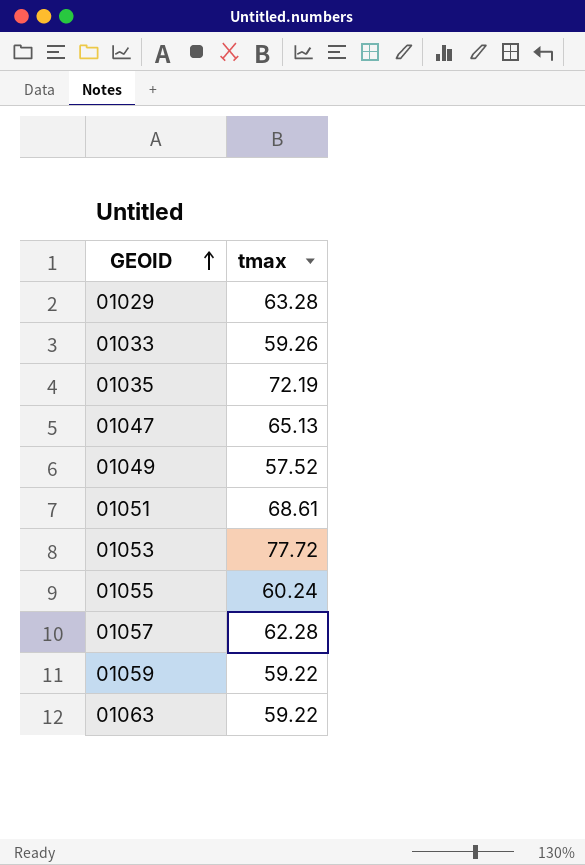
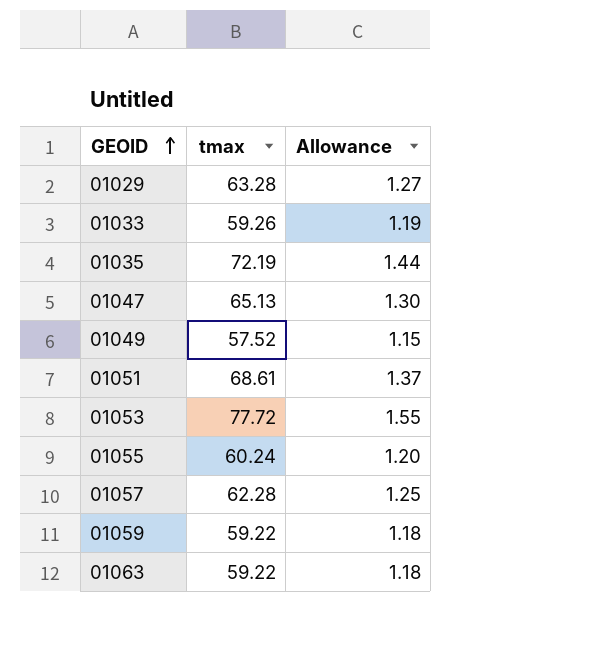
column Allowance | formula: none -> [tmax] * 0.02

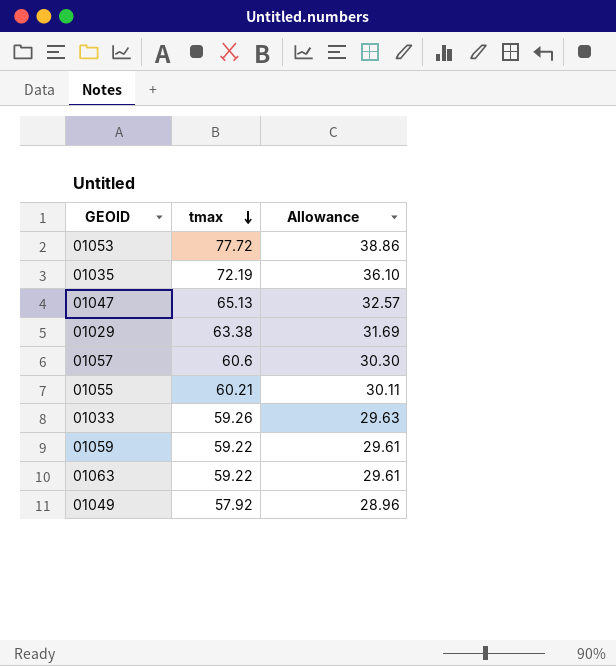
row order: GEOID ascending -> tmax descending
column Allowance | formula: [tmax] * 0.02 -> [tmax] * 0.5
row 01051: 68.61 | 1.37 -> none
01029 | tmax: 63.28 -> 63.38
01057 | tmax: 62.28 -> 60.6
01055 | tmax: 60.24 -> 60.21
01049 | tmax: 57.52 -> 57.92

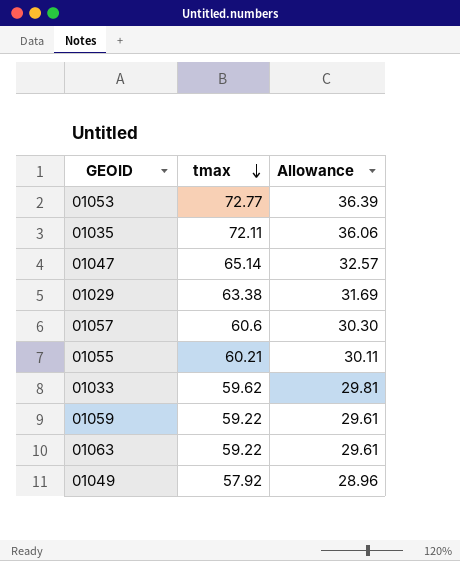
01053 | tmax: 77.72 -> 72.77
01053 | Allowance: 38.86 -> 36.39
01035 | tmax: 72.19 -> 72.11
01035 | Allowance: 36.10 -> 36.06
01047 | tmax: 65.13 -> 65.14
01033 | tmax: 59.26 -> 59.62
01033 | Allowance: 29.63 -> 29.81

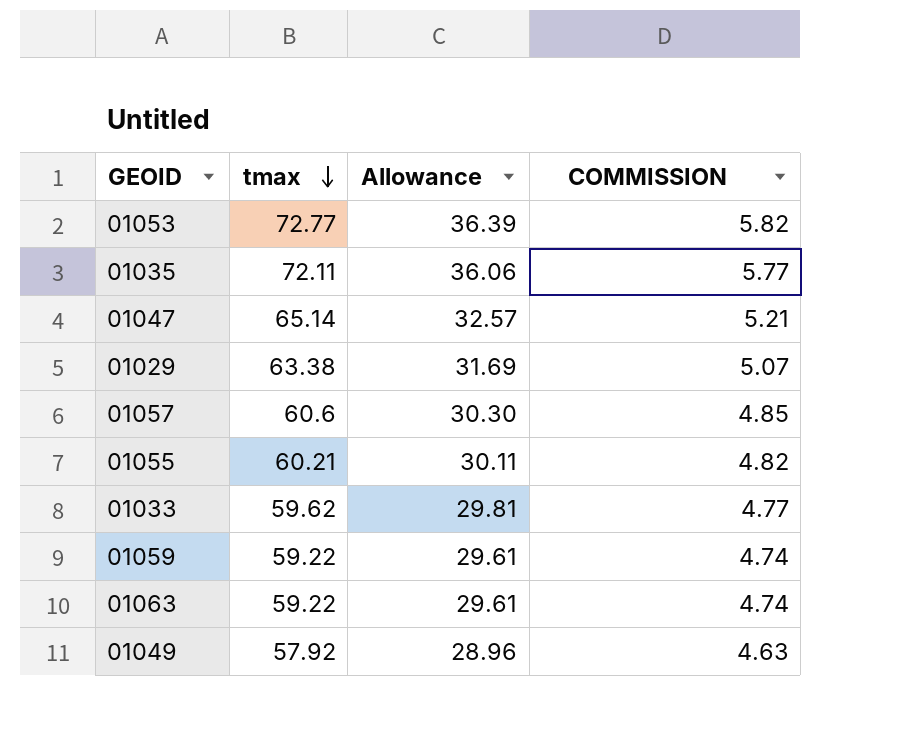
column COMMISSION | formula: none -> [tmax] * 0.08

